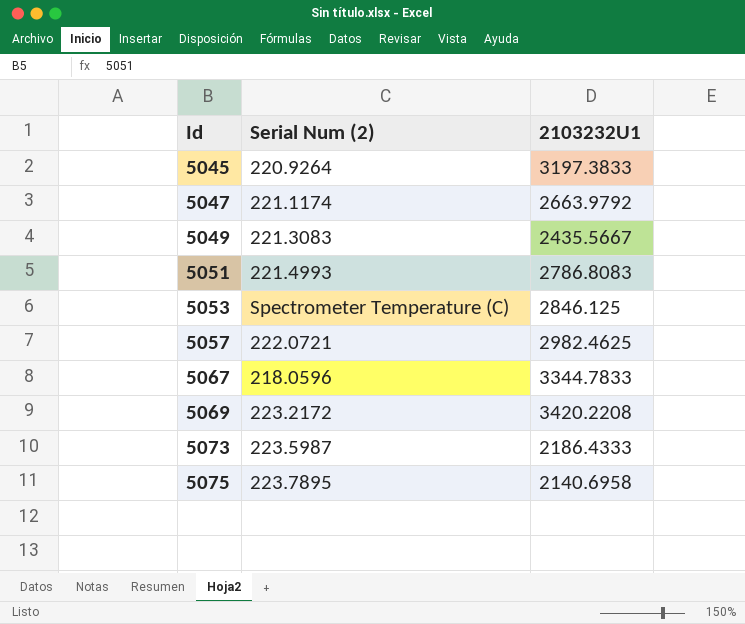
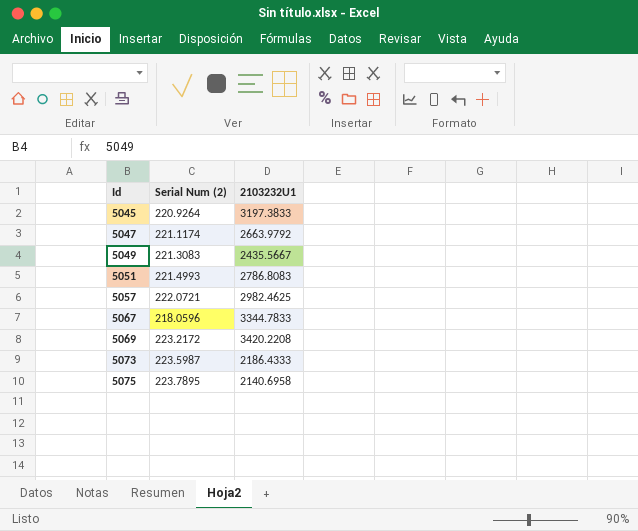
row 5053: Spectrometer Temperature (C) | 2846.125 -> none

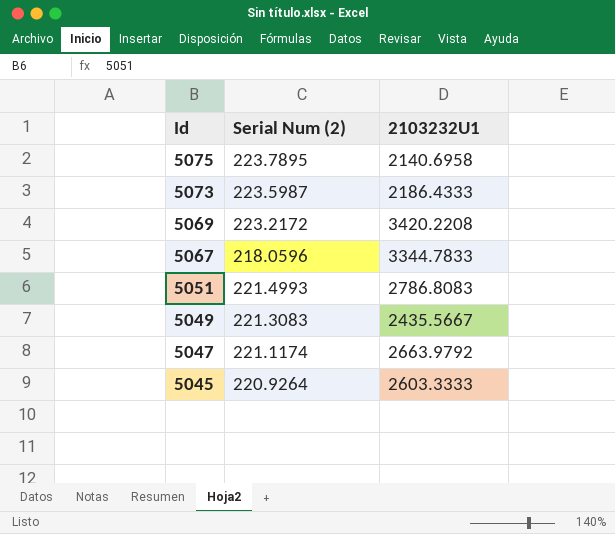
row order: Id ascending -> Id descending
row 5057: 222.0721 | 2982.4625 -> none
5045 | 2103232U1: 3197.3833 -> 2603.3333

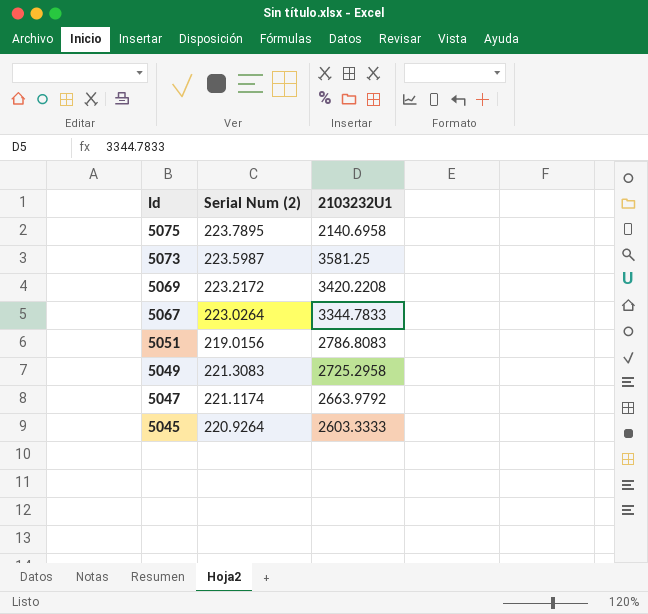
5073 | 2103232U1: 2186.4333 -> 3581.25
5067 | Serial Num (2): 218.0596 -> 223.0264
5051 | Serial Num (2): 221.4993 -> 219.0156
5049 | 2103232U1: 2435.5667 -> 2725.2958

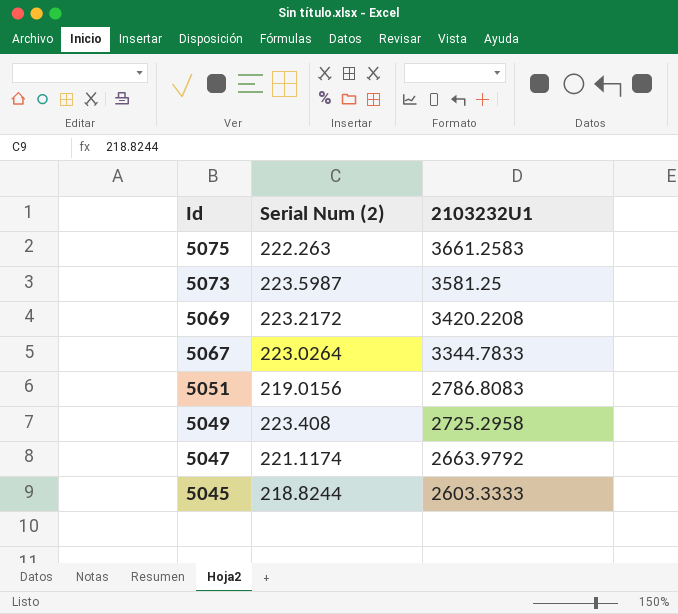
5075 | Serial Num (2): 223.7895 -> 222.263
5075 | 2103232U1: 2140.6958 -> 3661.2583
5049 | Serial Num (2): 221.3083 -> 223.408
5045 | Serial Num (2): 220.9264 -> 218.8244

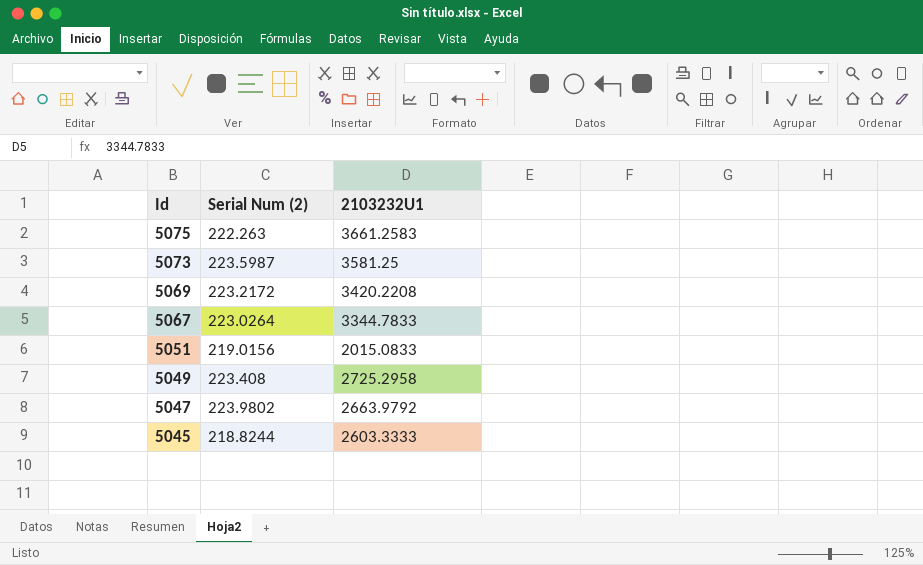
5051 | 2103232U1: 2786.8083 -> 2015.0833
5047 | Serial Num (2): 221.1174 -> 223.9802

